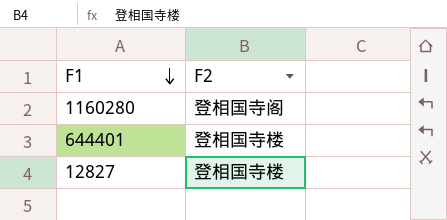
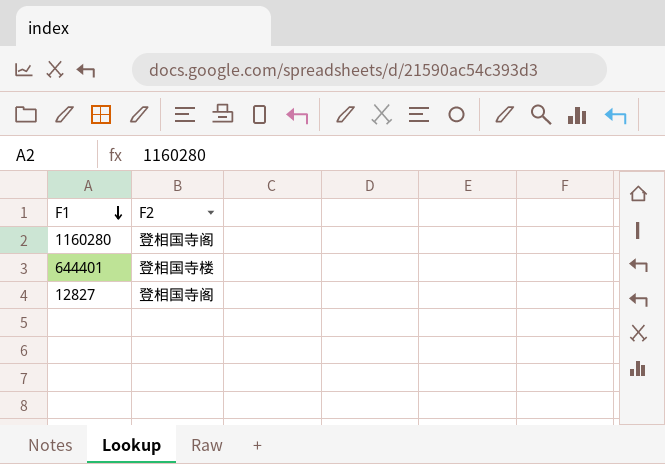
12827 | F2: 登相国寺楼 -> 登相国寺阁

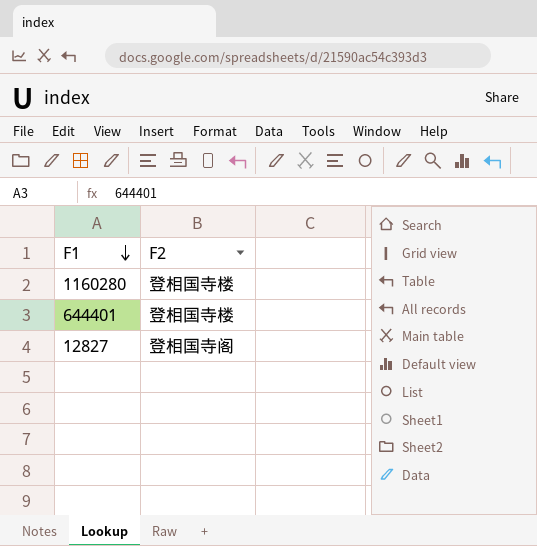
1160280 | F2: 登相国寺阁 -> 登相国寺楼

